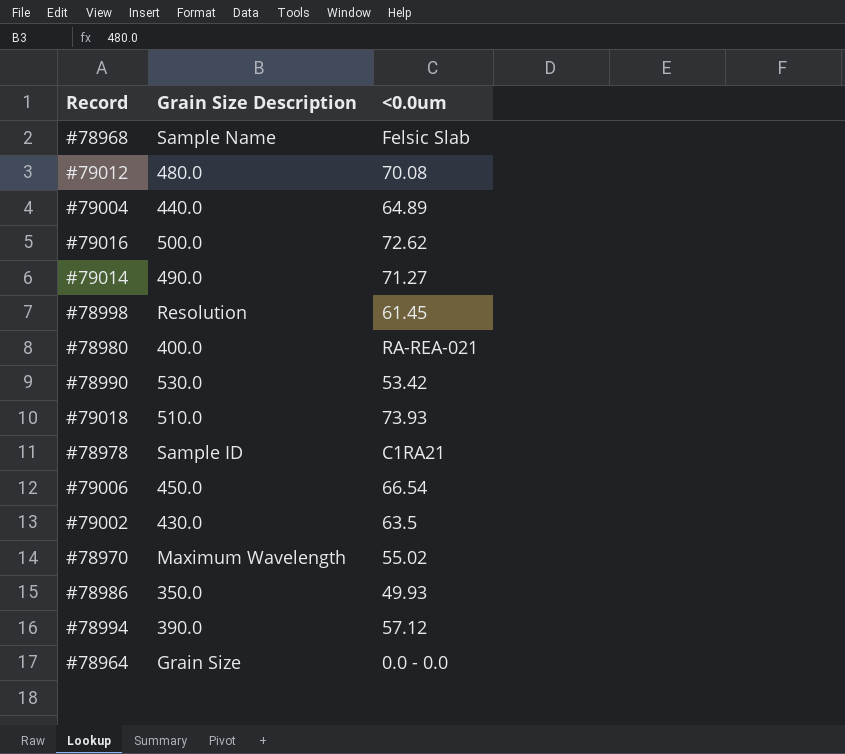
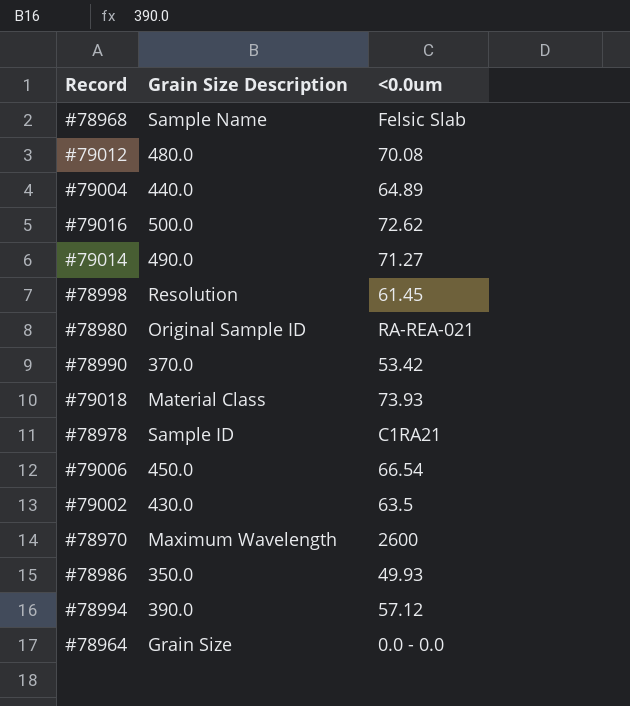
#78980 | Grain Size Description: 400.0 -> Original Sample ID
#78990 | Grain Size Description: 530.0 -> 370.0
#79018 | Grain Size Description: 510.0 -> Material Class
#78970 | <0.0um: 55.02 -> 2600

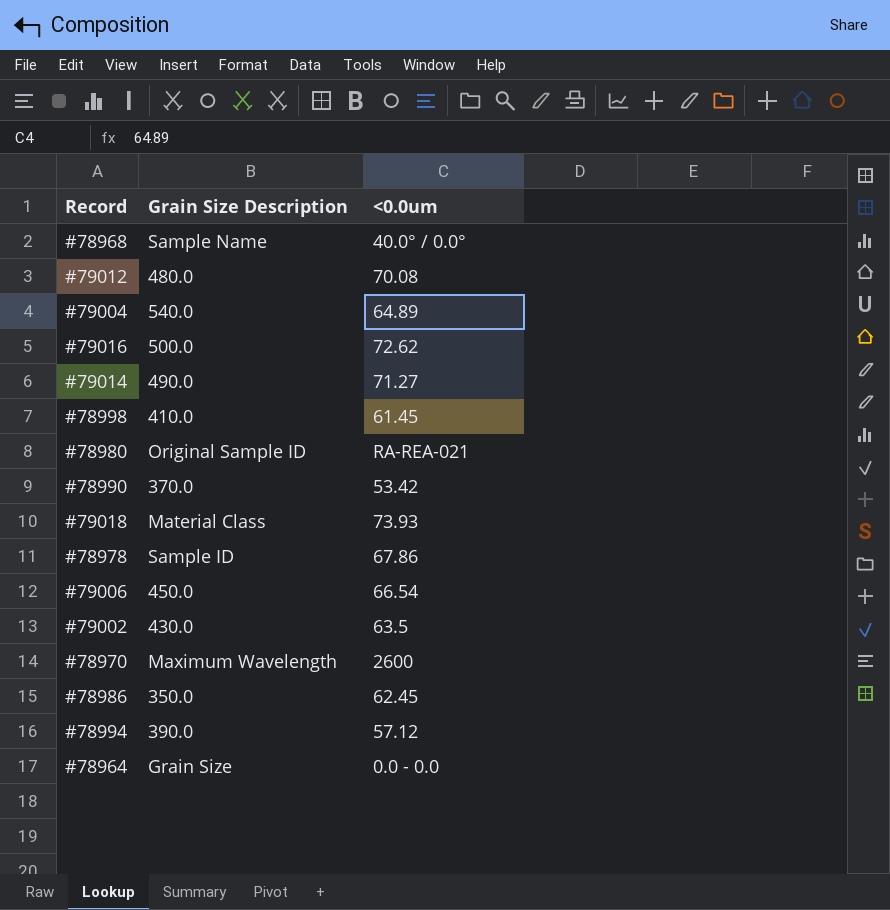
#78968 | <0.0um: Felsic Slab -> 40.0° / 0.0°
#79004 | Grain Size Description: 440.0 -> 540.0
#78998 | Grain Size Description: Resolution -> 410.0
#78978 | <0.0um: C1RA21 -> 67.86
#78986 | <0.0um: 49.93 -> 62.45

